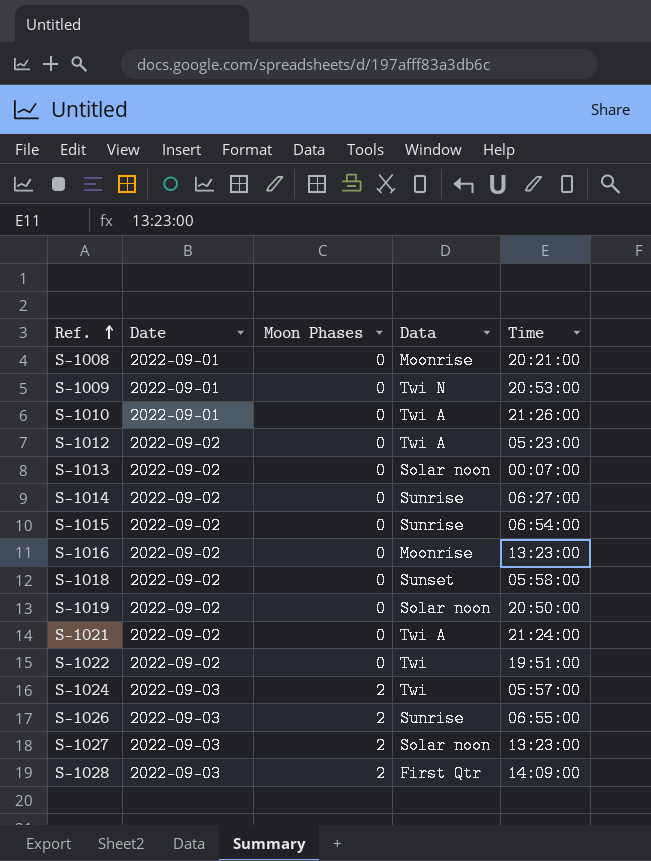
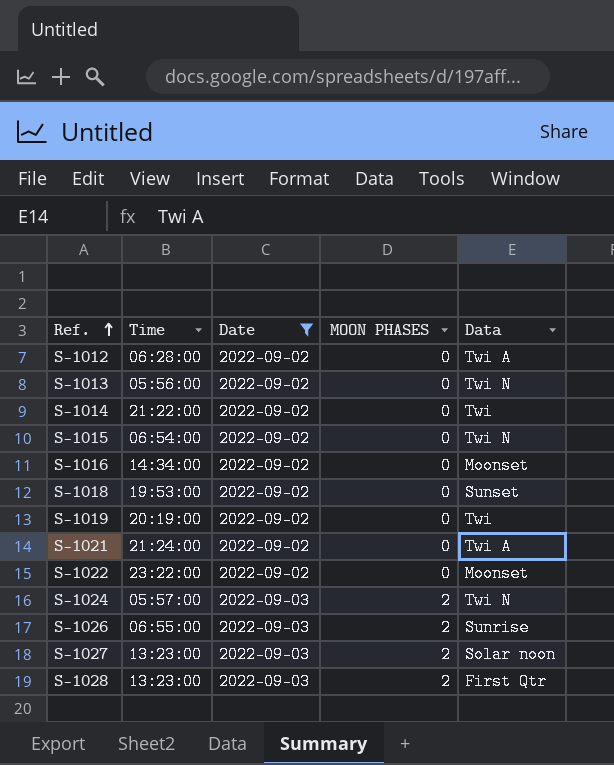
filter: none -> Date != 2022-09-01
column Time | position: 5 -> 2
column name: Moon Phases -> MOON PHASES
S-1012 | Time: 05:23:00 -> 06:28:00
S-1013 | Time: 00:07:00 -> 05:56:00
S-1013 | Data: Solar noon -> Twi N
S-1014 | Time: 06:27:00 -> 21:22:00
S-1014 | Data: Sunrise -> Twi
S-1015 | Data: Sunrise -> Twi N
S-1016 | Time: 13:23:00 -> 14:34:00
S-1016 | Data: Moonrise -> Moonset
S-1018 | Time: 05:58:00 -> 19:53:00
S-1019 | Time: 20:50:00 -> 20:19:00
S-1019 | Data: Solar noon -> Twi
S-1022 | Time: 19:51:00 -> 23:22:00
S-1022 | Data: Twi -> Moonset
S-1024 | Data: Twi -> Twi N
S-1028 | Time: 14:09:00 -> 13:23:00

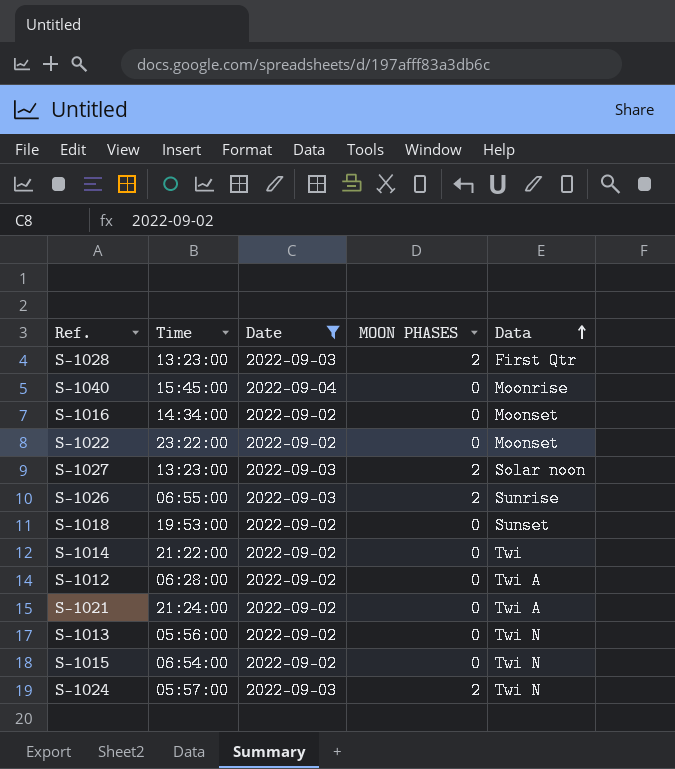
row order: Ref. ascending -> Data ascending
row S-1019: 20:19:00 | 2022-09-02 | 0 | Twi -> none
row S-1040: none -> 15:45:00 | 2022-09-04 | 0 | Moonrise

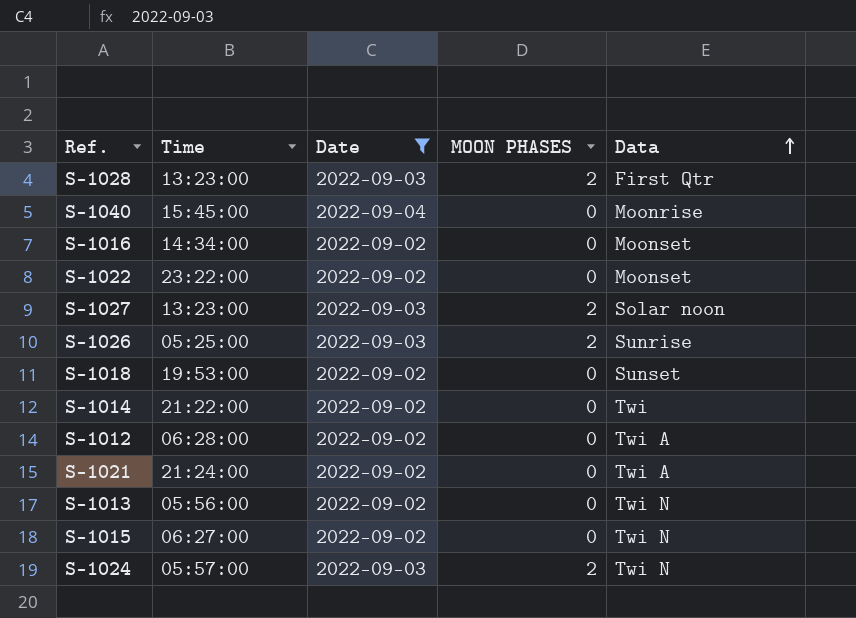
S-1026 | Time: 06:55:00 -> 05:25:00
S-1015 | Time: 06:54:00 -> 06:27:00

